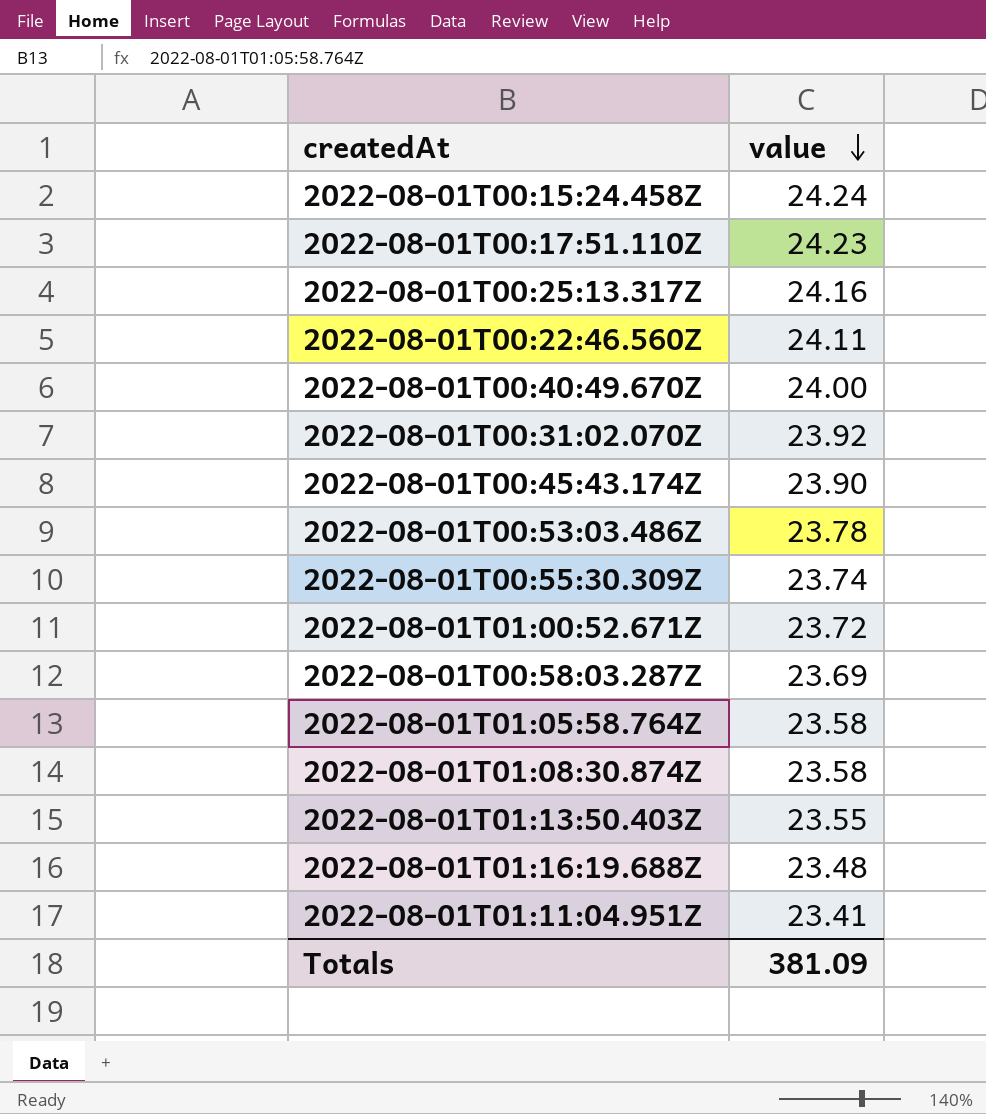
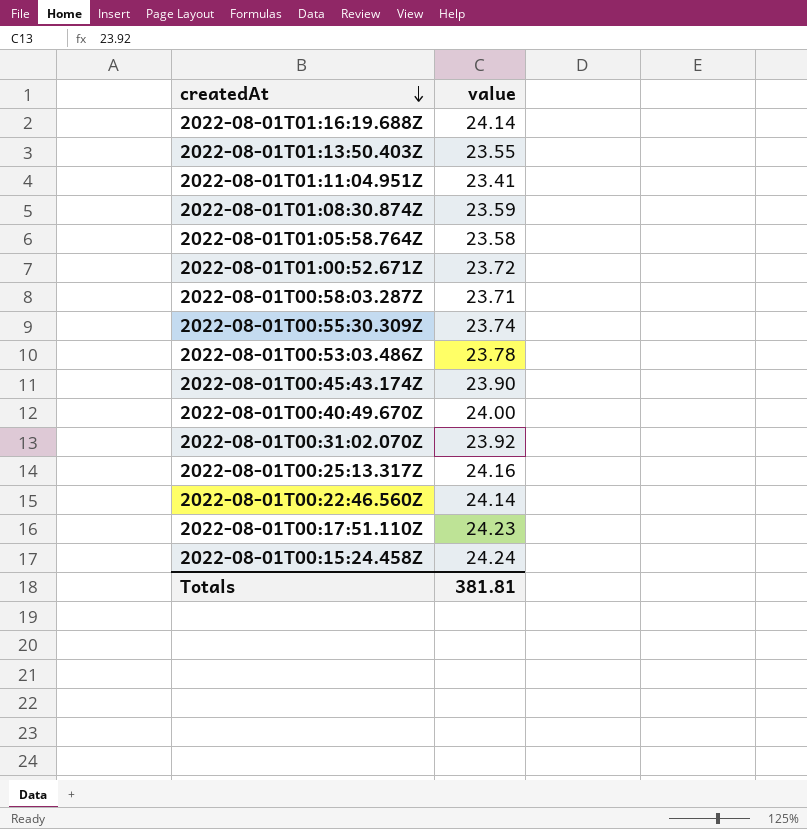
row order: value descending -> createdAt descending
2022-08-01T01:16:19.688Z | value: 23.48 -> 24.14
2022-08-01T01:08:30.874Z | value: 23.58 -> 23.59
2022-08-01T00:58:03.287Z | value: 23.69 -> 23.71
2022-08-01T00:22:46.560Z | value: 24.11 -> 24.14
Totals | value: 381.09 -> 381.81

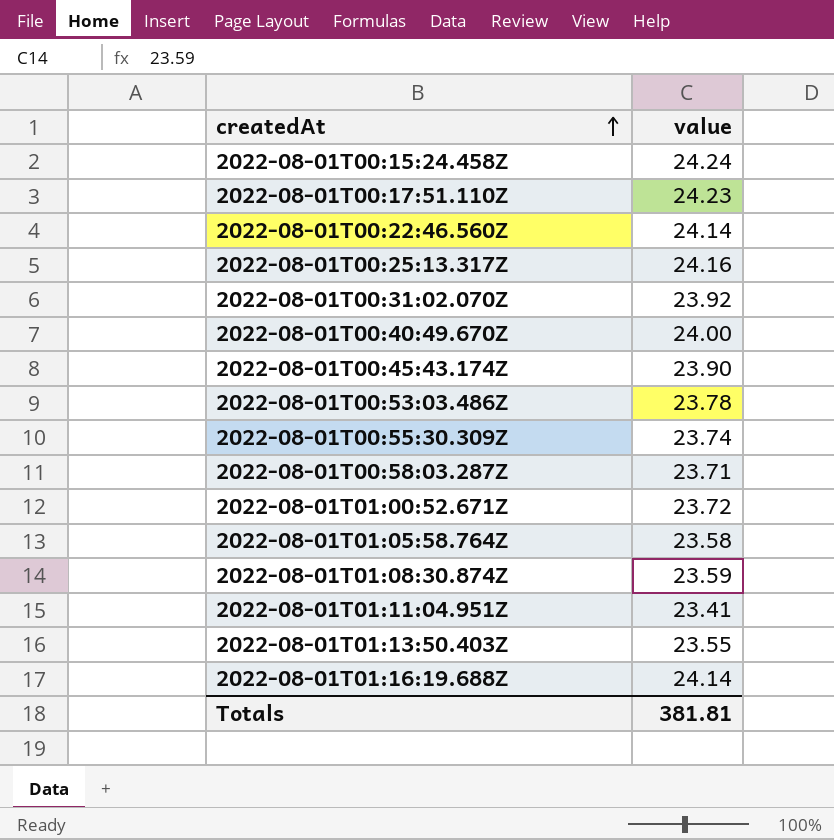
row order: createdAt descending -> createdAt ascending

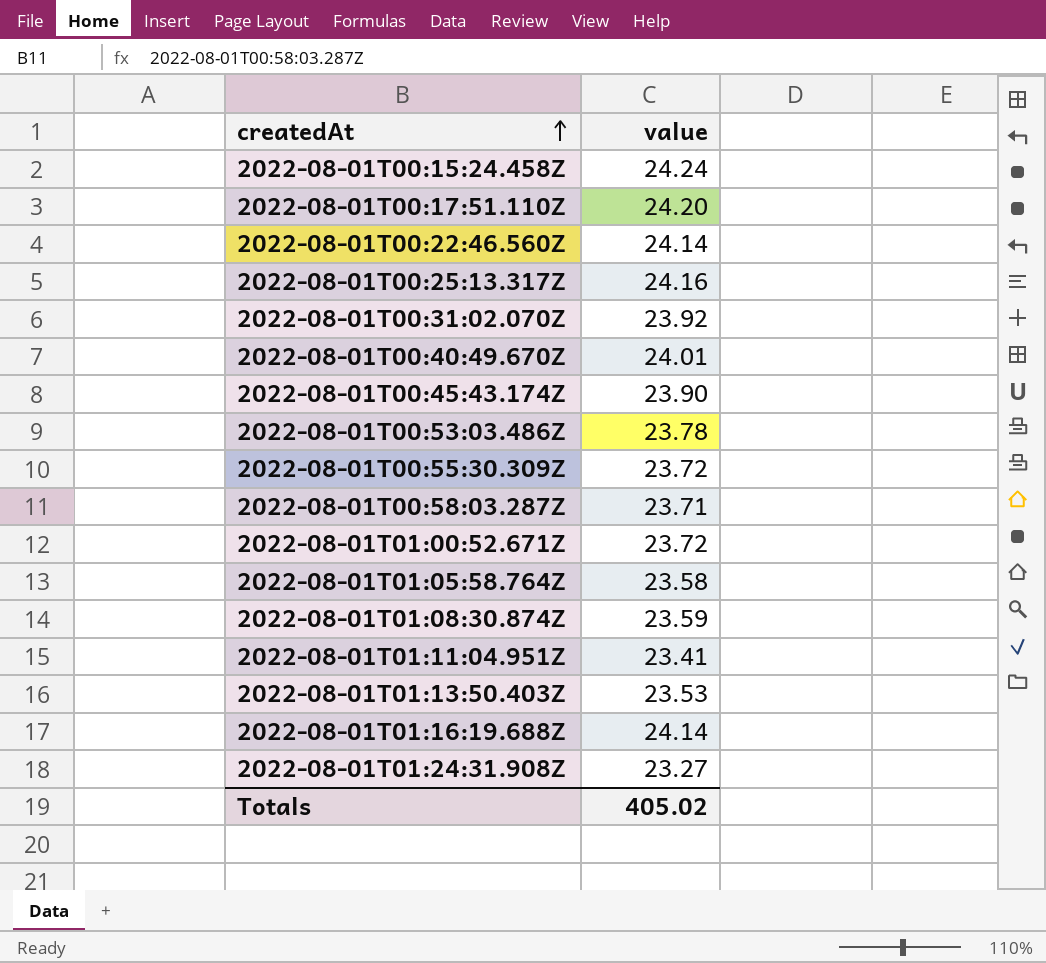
2022-08-01T00:17:51.110Z | value: 24.23 -> 24.20
2022-08-01T00:40:49.670Z | value: 24.00 -> 24.01
2022-08-01T00:55:30.309Z | value: 23.74 -> 23.72
2022-08-01T01:13:50.403Z | value: 23.55 -> 23.53
row 2022-08-01T01:24:31.908Z: none -> 23.27
Totals | value: 381.81 -> 405.02

